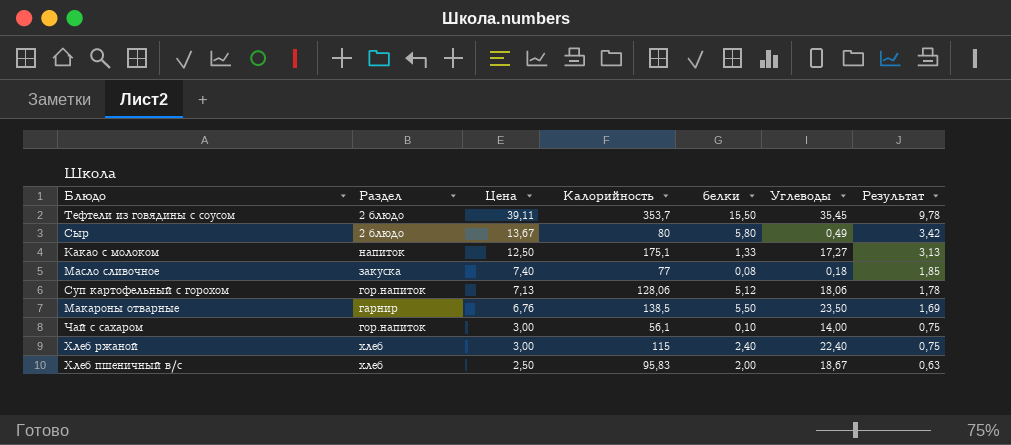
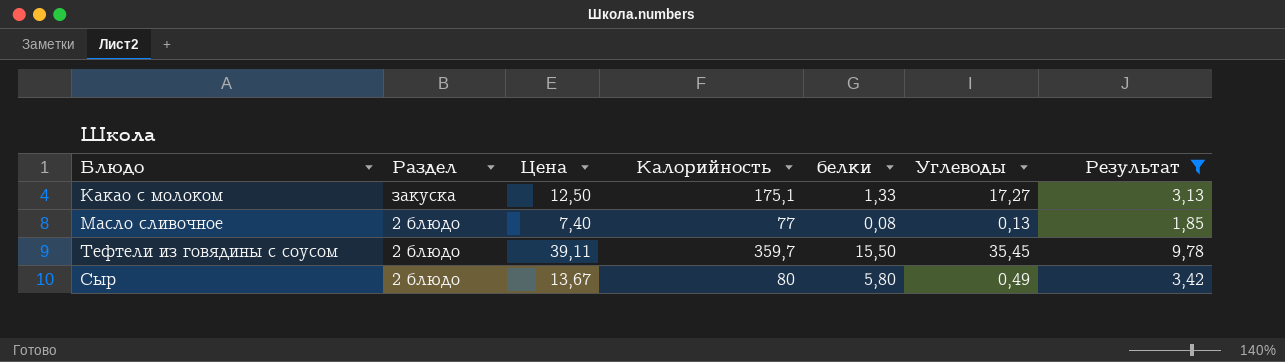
filter: none -> Результат >= 1,85
row order: Цена descending -> Раздел descending
Какао с молоком | Раздел: напиток -> закуска
Масло сливочное | Раздел: закуска -> 2 блюдо
Масло сливочное | Углеводы: 0,18 -> 0,13
Тефтели из говядины с соусом | Калорийность: 353,7 -> 359,7

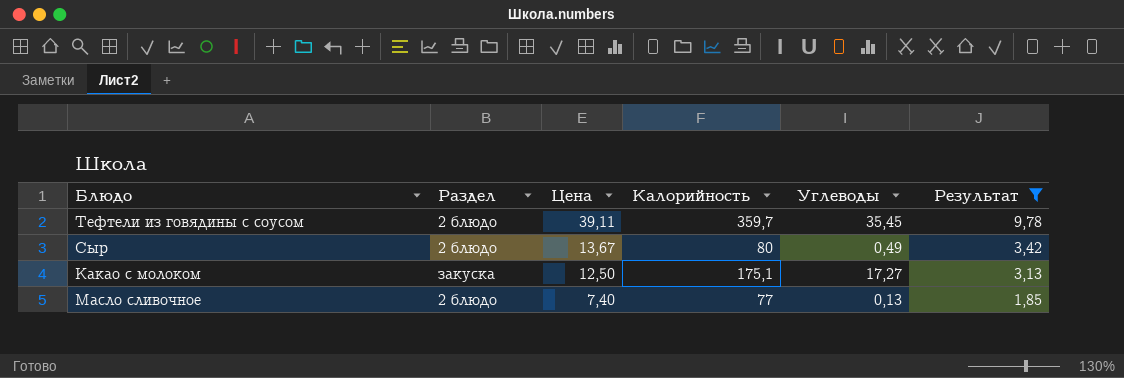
row order: Раздел descending -> Цена descending
column белки | position: 5 -> none

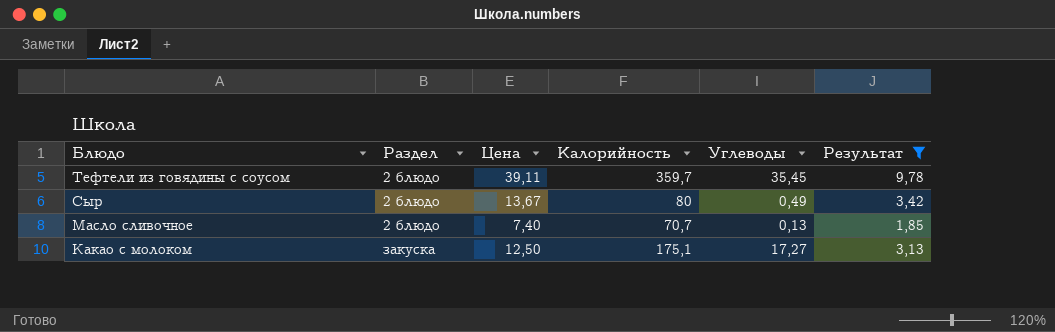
row order: Цена descending -> Блюдо descending
Масло сливочное | Калорийность: 77 -> 70,7

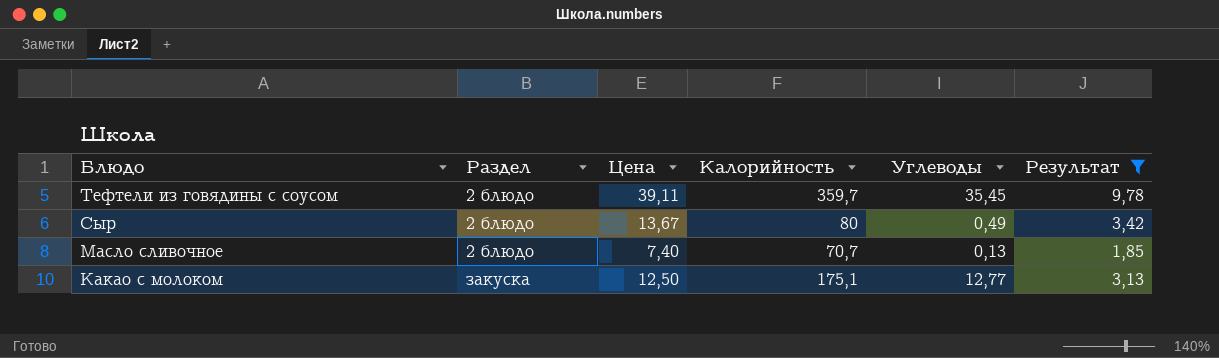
Какао с молоком | Углеводы: 17,27 -> 12,77

